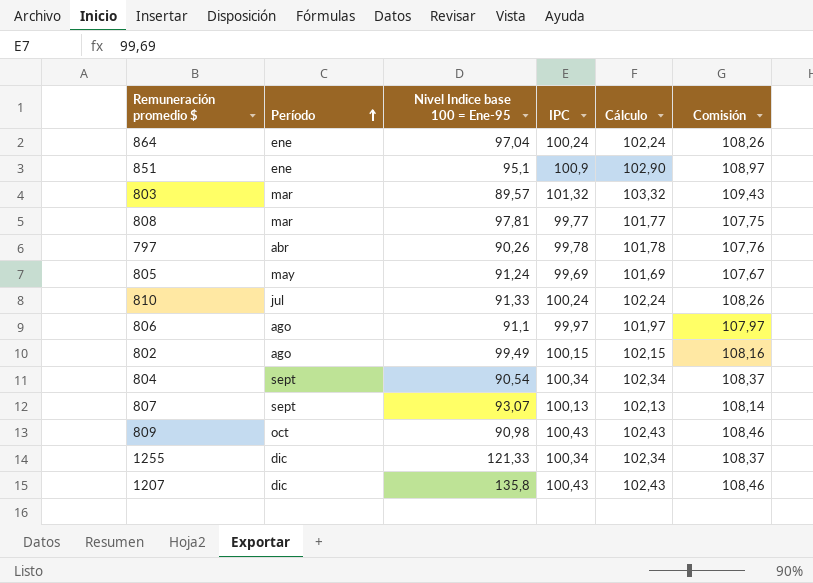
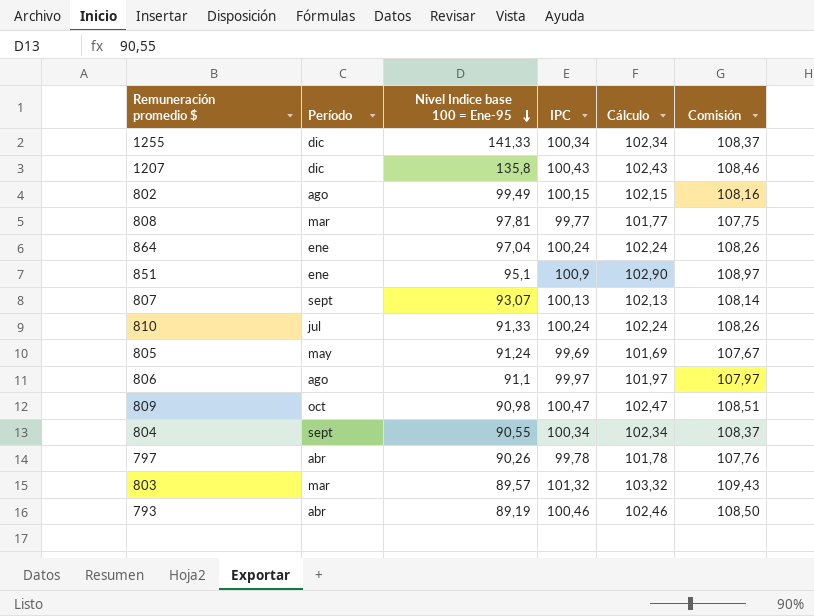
row order: Período ascending -> Nivel Indice base 100 = Ene-95 descending
1255 | Nivel Indice base 100 = Ene-95: 121,33 -> 141,33
809 | IPC: 100,43 -> 100,47
809 | Cálculo: 102,43 -> 102,47
809 | Comisión: 108,46 -> 108,51
804 | Nivel Indice base 100 = Ene-95: 90,54 -> 90,55
row 793: none -> abr | 89,19 | 100,46 | 102,46 | 108,50

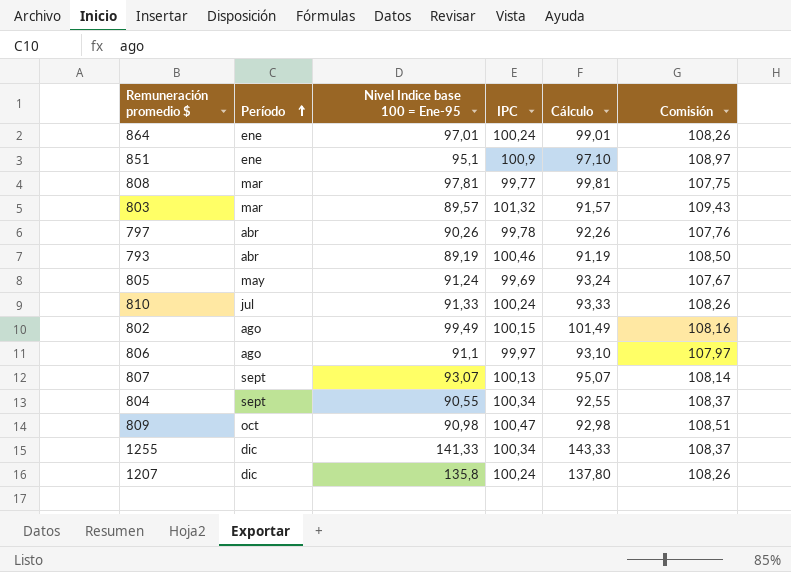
row order: Nivel Indice base 100 = Ene-95 descending -> Período ascending
column Cálculo | formula: [IPC] + 2 -> [Nivel Indice base 100 = Ene-95] + 2
864 | Nivel Indice base 100 = Ene-95: 97,04 -> 97,01
1207 | IPC: 100,43 -> 100,24
1207 | Comisión: 108,46 -> 108,26

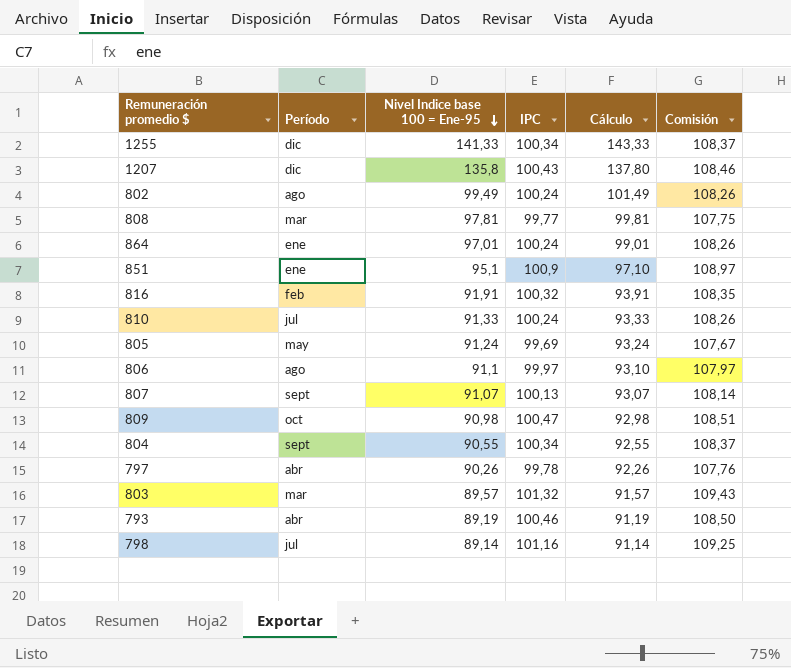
row order: Período ascending -> Nivel Indice base 100 = Ene-95 descending
1207 | IPC: 100,24 -> 100,43
1207 | Comisión: 108,26 -> 108,46
802 | IPC: 100,15 -> 100,24
802 | Comisión: 108,16 -> 108,26
row 816: none -> feb | 91,91 | 100,32 | 93,91 | 108,35
807 | Nivel Indice base 100 = Ene-95: 93,07 -> 91,07
807 | Cálculo: 95,07 -> 93,07
row 798: none -> jul | 89,14 | 101,16 | 91,14 | 109,25

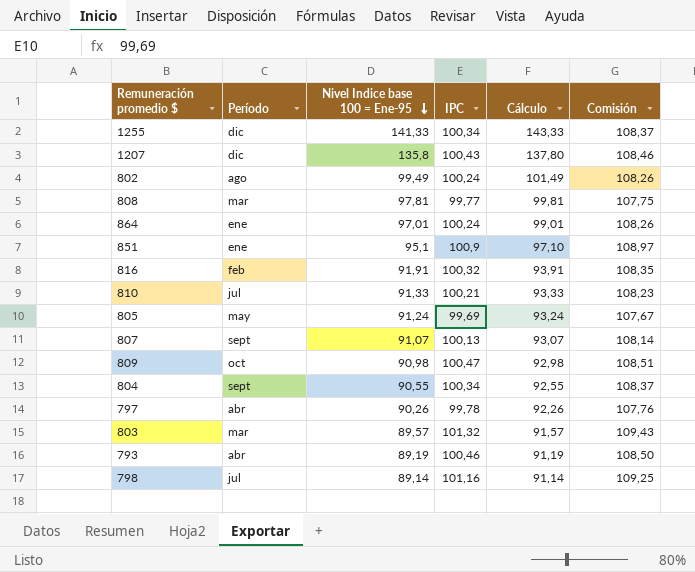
row 806: ago | 91,1 | 99,97 | 93,10 | 107,97 -> none
810 | IPC: 100,24 -> 100,21
810 | Comisión: 108,26 -> 108,23

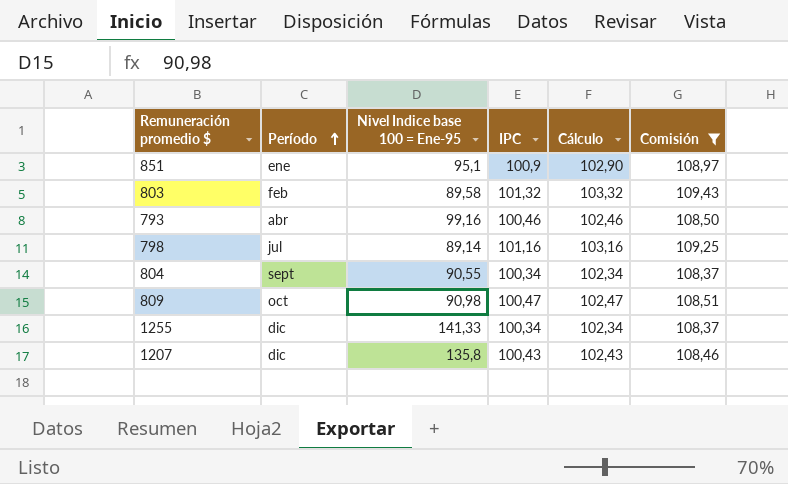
filter: none -> Comisión >= 108,37
row order: Nivel Indice base 100 = Ene-95 descending -> Período ascending
column Cálculo | formula: [Nivel Indice base 100 = Ene-95] + 2 -> [IPC] + 2
803 | Período: mar -> feb
803 | Nivel Indice base 100 = Ene-95: 89,57 -> 89,58
793 | Nivel Indice base 100 = Ene-95: 89,19 -> 99,16

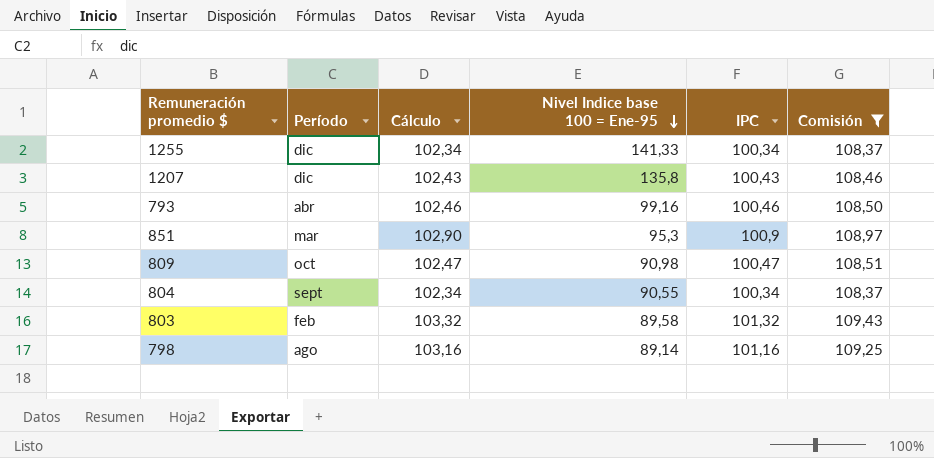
row order: Período ascending -> Nivel Indice base 100 = Ene-95 descending
column Cálculo | position: 5 -> 3
851 | Período: ene -> mar
851 | Nivel Indice base 100 = Ene-95: 95,1 -> 95,3
798 | Período: jul -> ago

